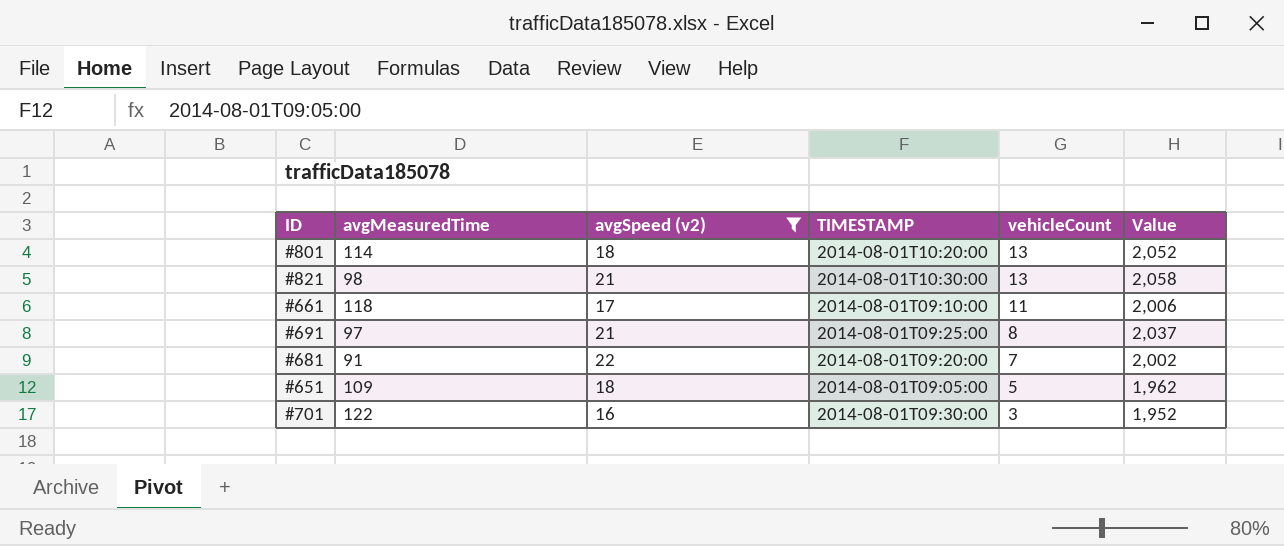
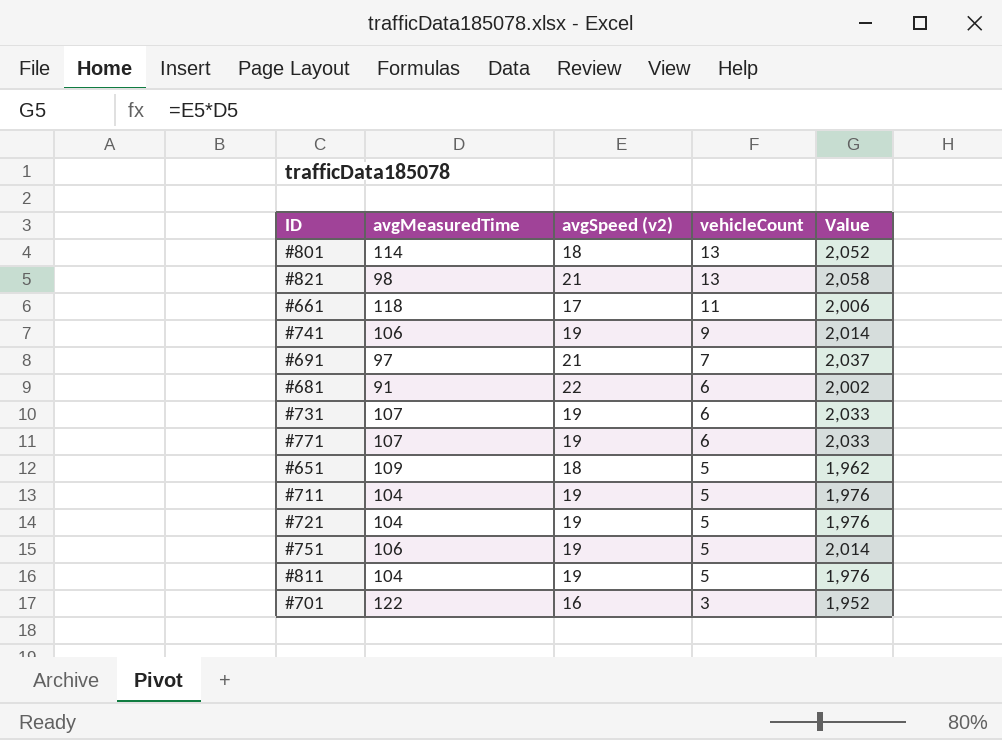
filter: avgSpeed (v2) != 19 -> none
column TIMESTAMP | position: 4 -> none
#691 | vehicleCount: 8 -> 7
#681 | vehicleCount: 7 -> 6

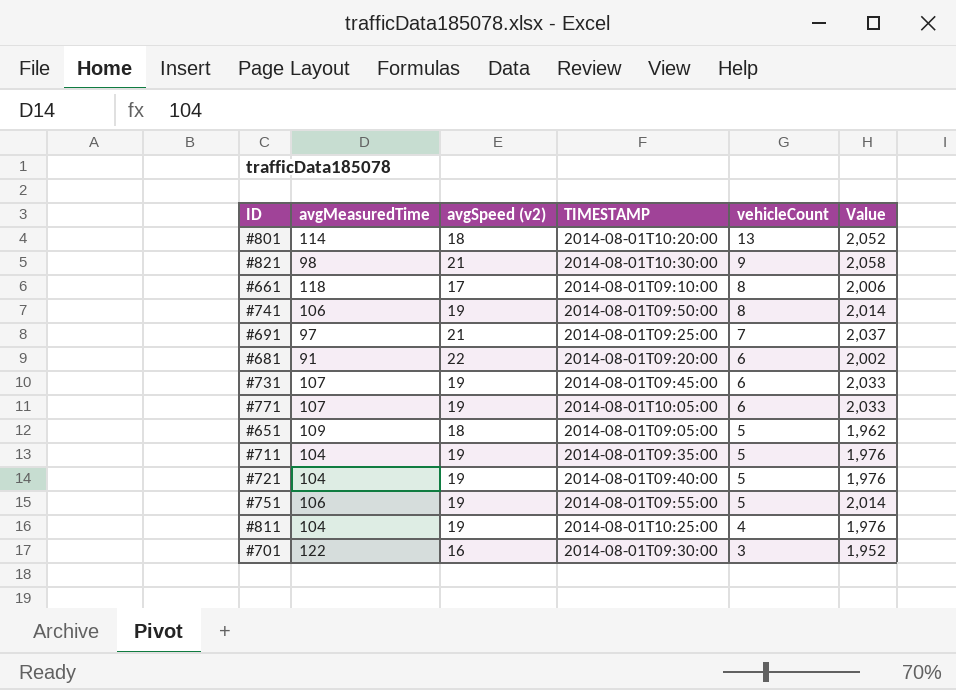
column TIMESTAMP | position: none -> 4
#821 | vehicleCount: 13 -> 9
#661 | vehicleCount: 11 -> 8
#741 | vehicleCount: 9 -> 8
#811 | vehicleCount: 5 -> 4

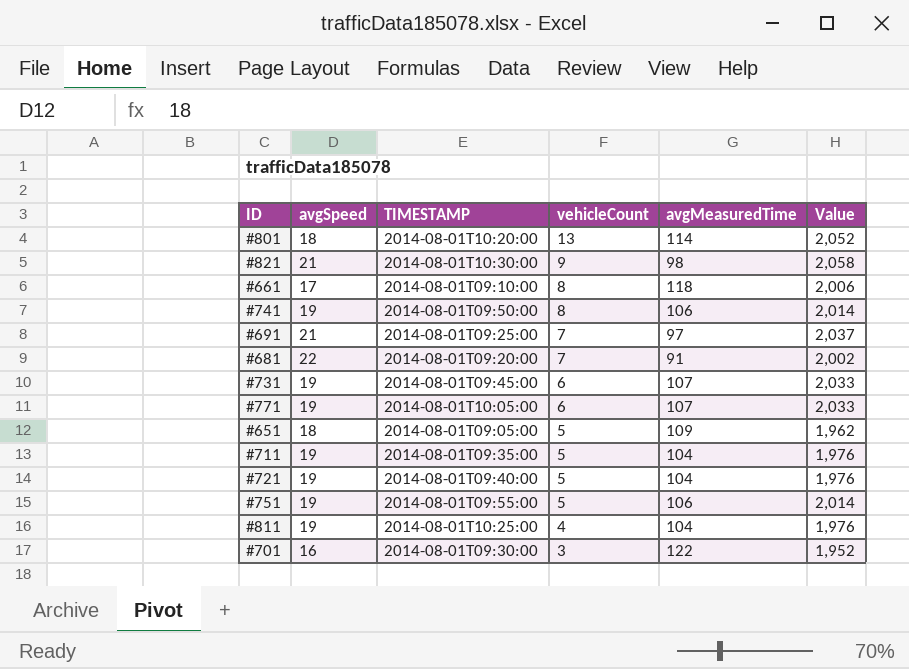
column name: avgSpeed (v2) -> avgSpeed
column avgMeasuredTime | position: 2 -> 5
#681 | vehicleCount: 6 -> 7

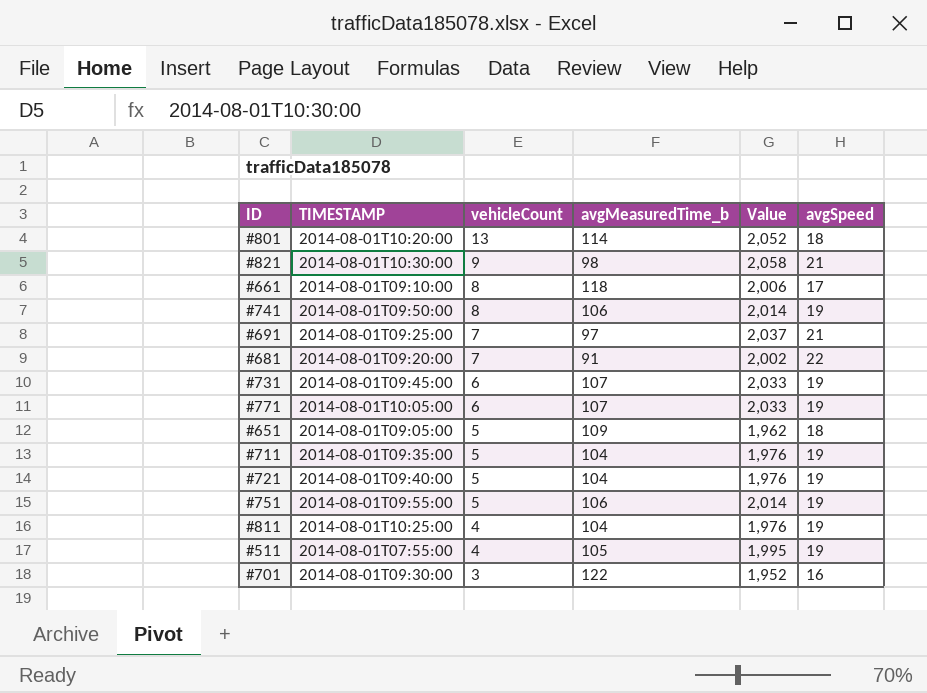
column name: avgMeasuredTime -> avgMeasuredTime_b
column avgSpeed | position: 2 -> 6
row #511: none -> 2014-08-01T07:55:00 | 4 | 105 | 1,995 | 19

